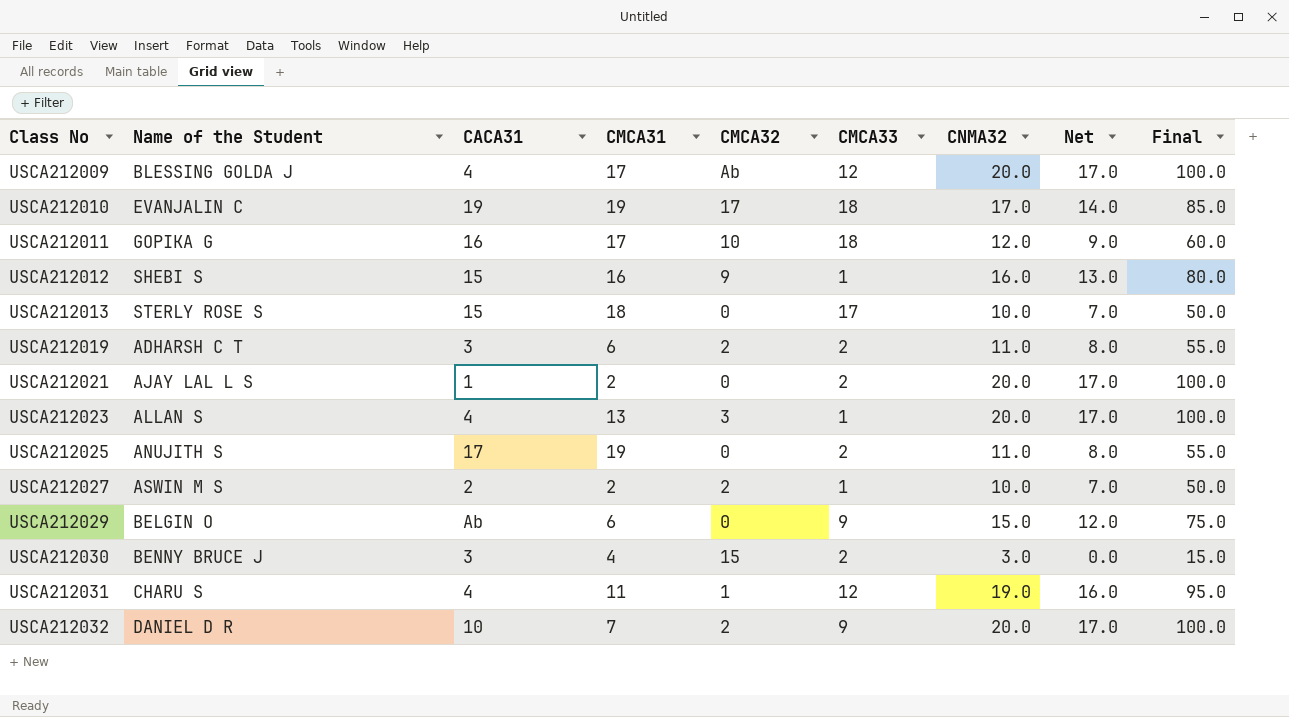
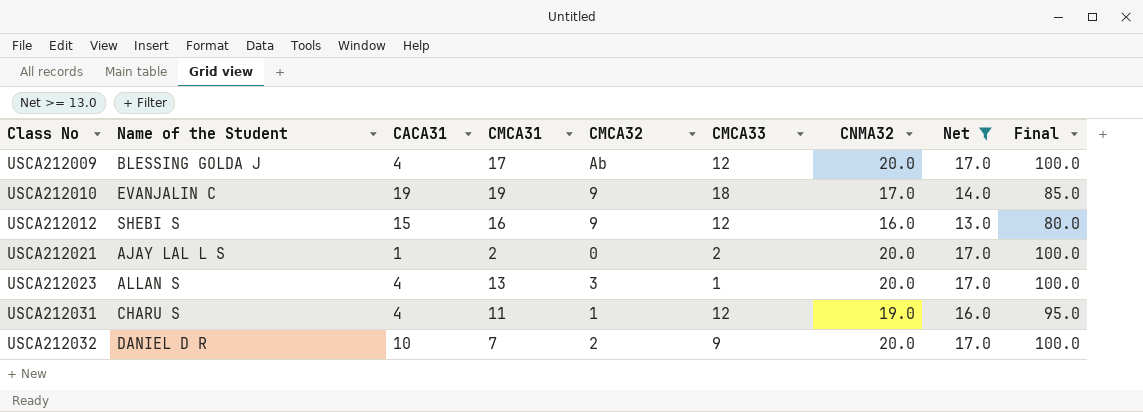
filter: none -> Net >= 13.0
USCA212010 | CMCA32: 17 -> 9
USCA212012 | CMCA33: 1 -> 12

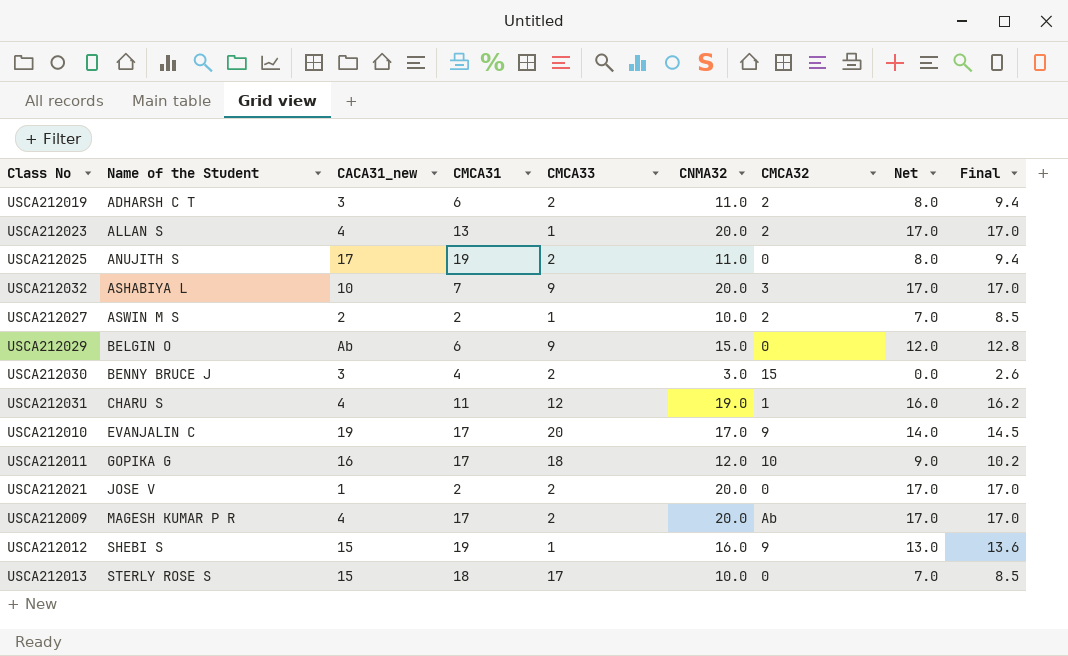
filter: Net >= 13.0 -> none
row order: Class No ascending -> Name of the Student ascending
column name: CACA31 -> CACA31_new
column CMCA32 | position: 5 -> 7
column Final | formula: [CNMA32] * 5 -> [CNMA32] * 0.85
USCA212023 | CMCA32: 3 -> 2
USCA212032 | Name of the Student: DANIEL D R -> ASHABIYA L
USCA212032 | CMCA32: 2 -> 3
USCA212010 | CMCA31: 19 -> 17
USCA212010 | CMCA33: 18 -> 20
USCA212021 | Name of the Student: AJAY LAL L S -> JOSE V
USCA212009 | Name of the Student: BLESSING GOLDA J -> MAGESH KUMAR P R
USCA212009 | CMCA33: 12 -> 2
USCA212012 | CMCA31: 16 -> 19
USCA212012 | CMCA33: 12 -> 1

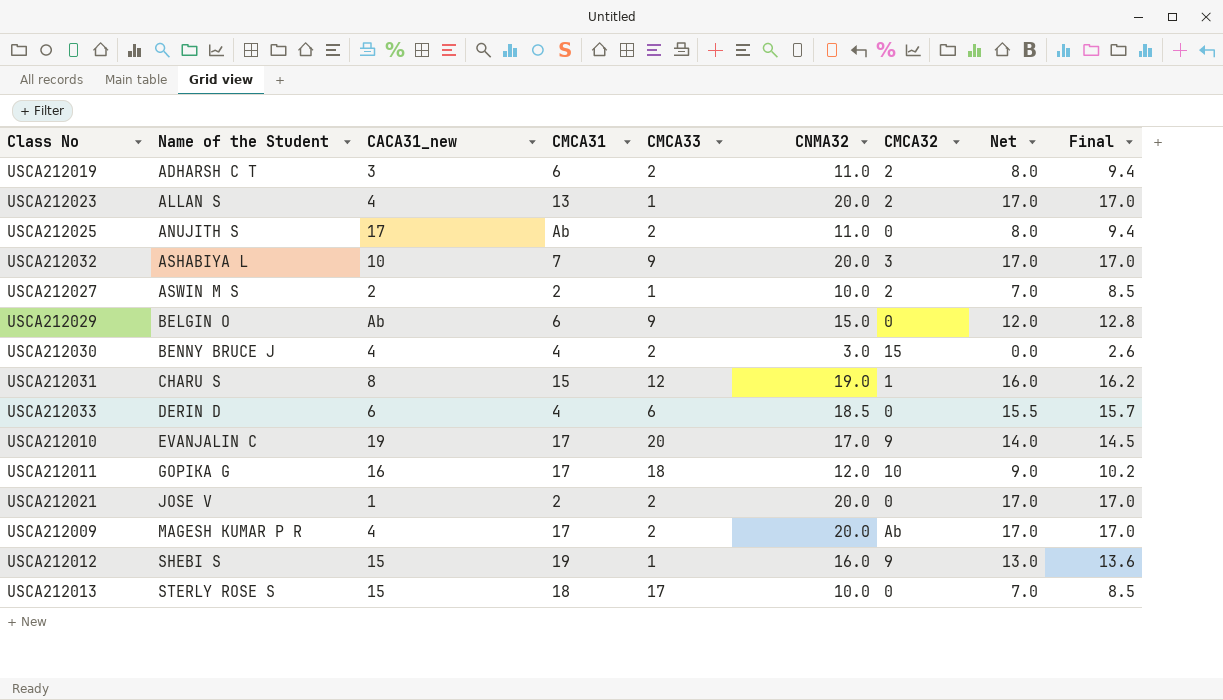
USCA212025 | CMCA31: 19 -> Ab
USCA212030 | CACA31_new: 3 -> 4
USCA212031 | CACA31_new: 4 -> 8
USCA212031 | CMCA31: 11 -> 15
row USCA212033: none -> DERIN D | 6 | 4 | 6 | 18.5 | 0 | 15.5 | 15.7

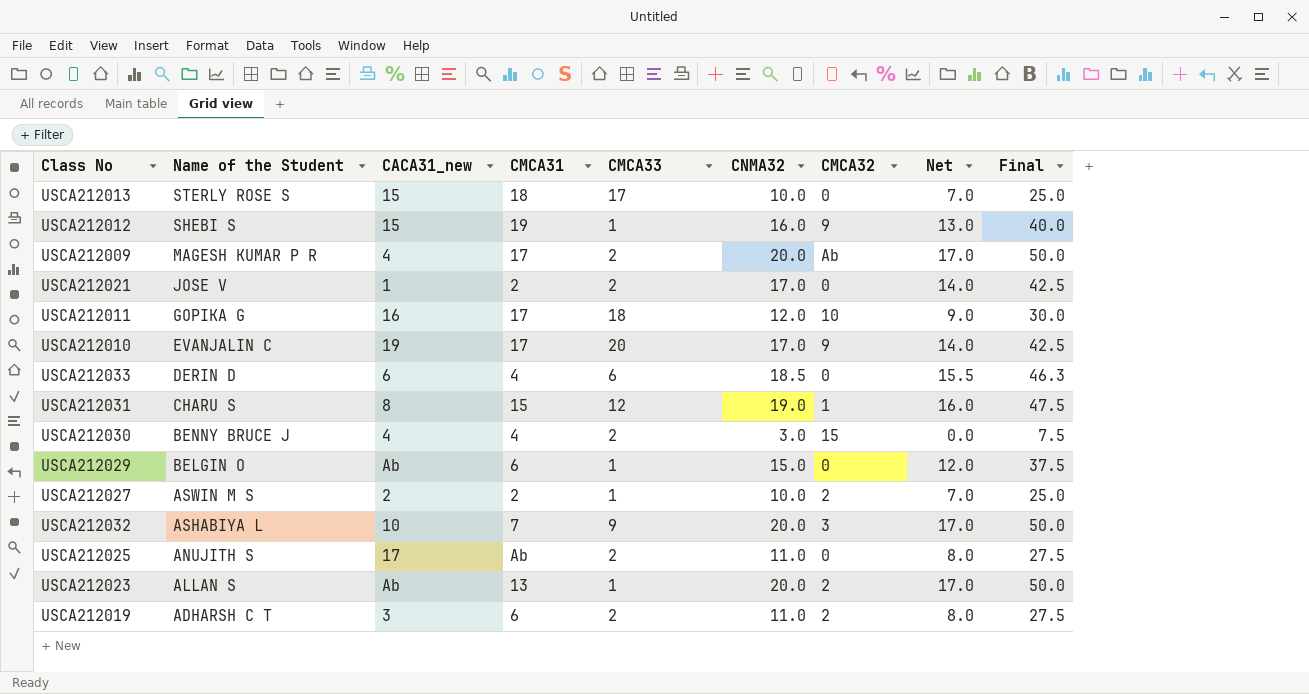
row order: Name of the Student ascending -> Name of the Student descending
column Final | formula: [CNMA32] * 0.85 -> [CNMA32] * 2.5
USCA212021 | CNMA32: 20.0 -> 17.0
USCA212021 | Net: 17.0 -> 14.0
USCA212029 | CMCA33: 9 -> 1
USCA212023 | CACA31_new: 4 -> Ab

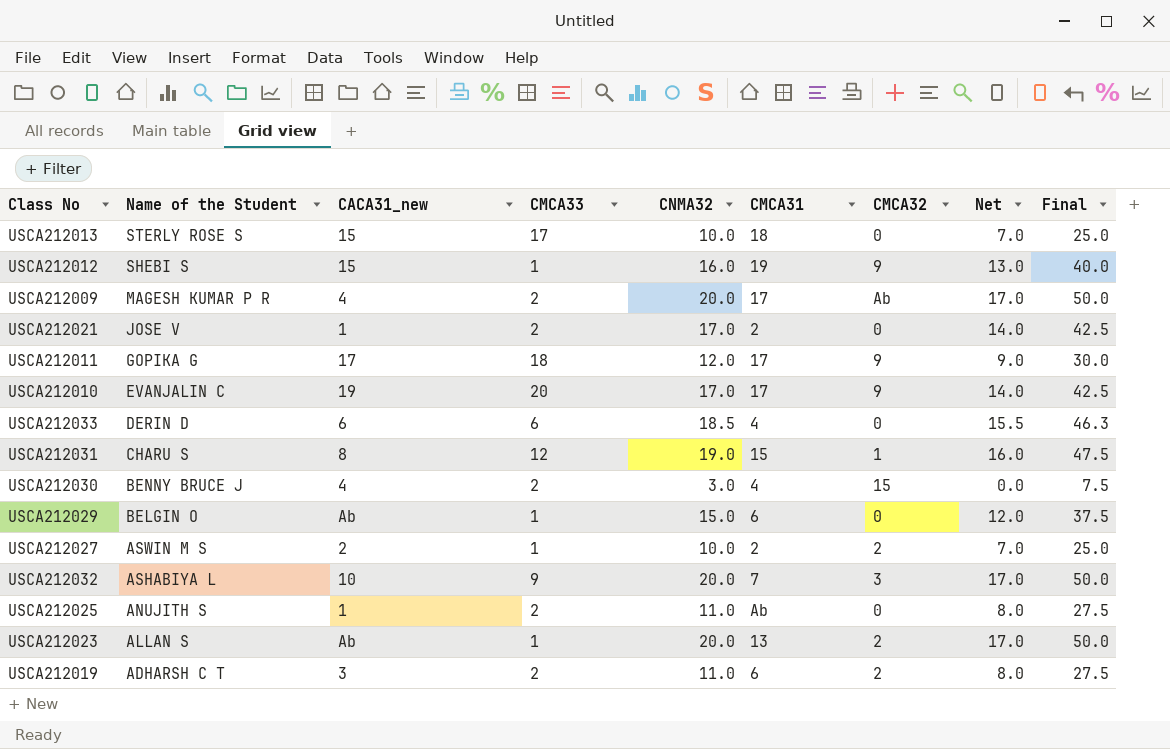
column CMCA31 | position: 4 -> 6
USCA212011 | CACA31_new: 16 -> 17
USCA212011 | CMCA32: 10 -> 9
USCA212025 | CACA31_new: 17 -> 1

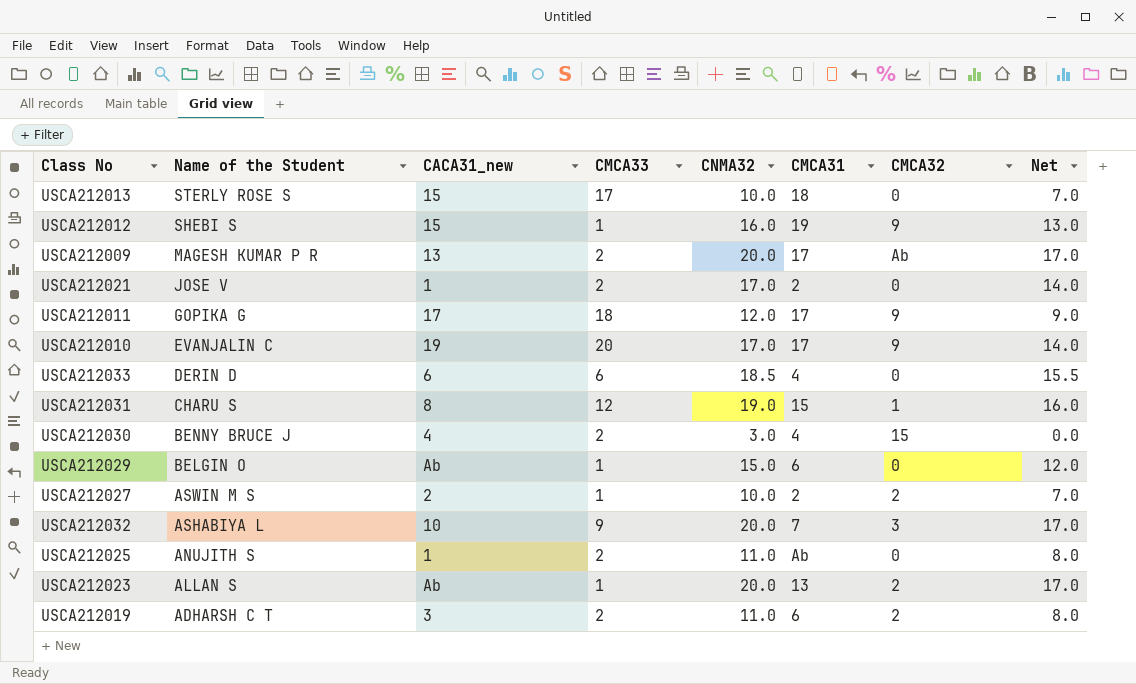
column Final | formula: [CNMA32] * 2.5 -> none
USCA212009 | CACA31_new: 4 -> 13

